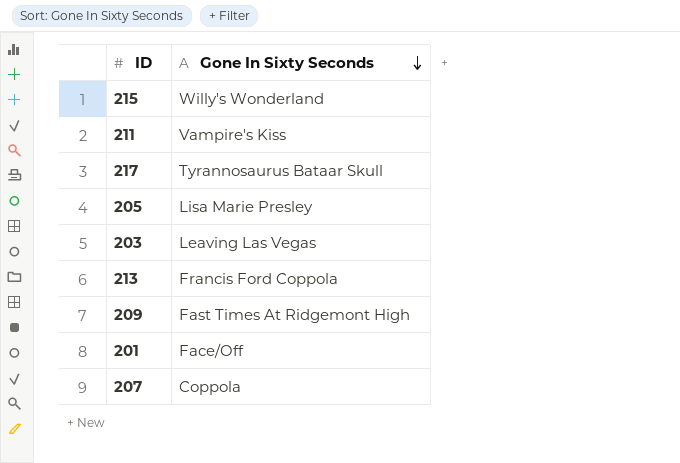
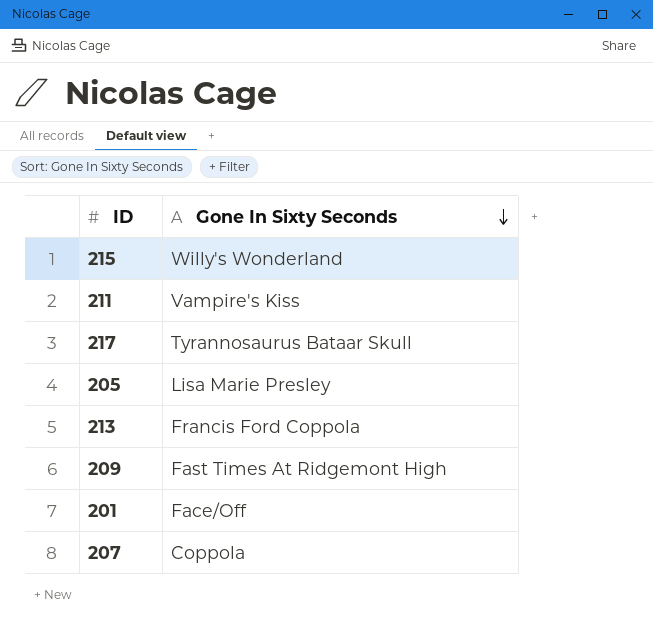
row 203: Leaving Las Vegas -> none

